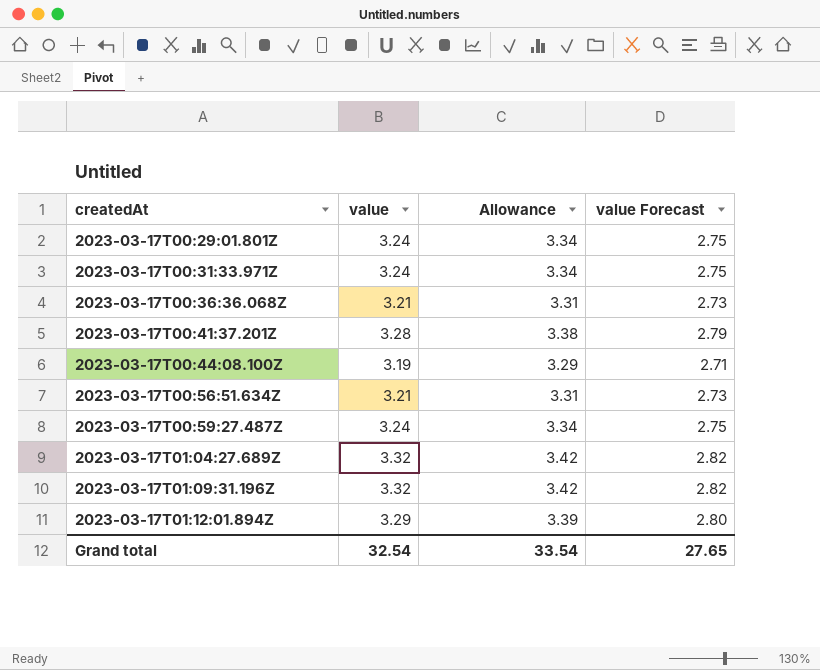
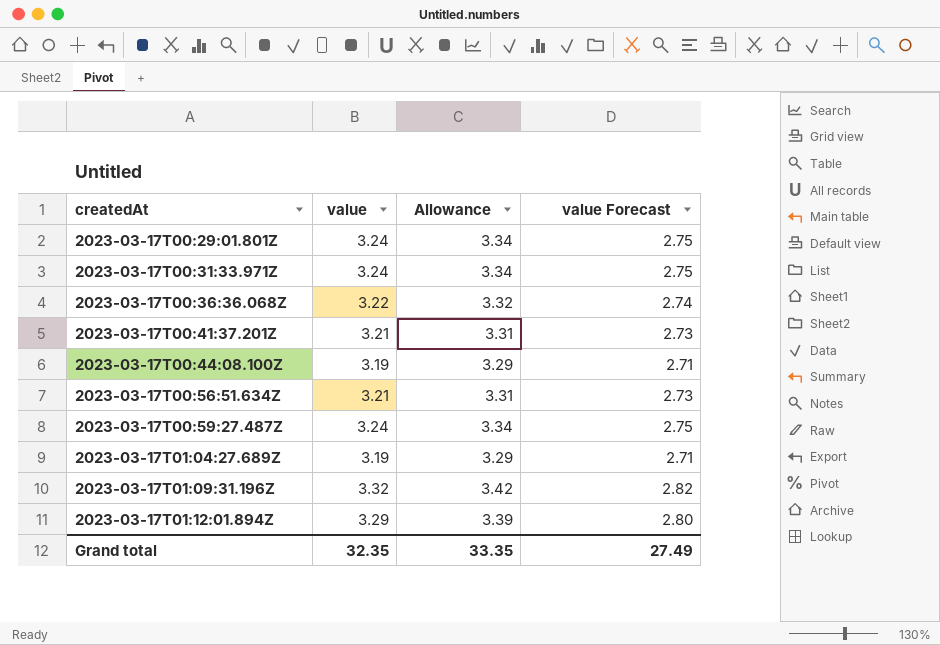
2023-03-17T00:36:36.068Z | value: 3.21 -> 3.22
2023-03-17T00:36:36.068Z | Allowance: 3.31 -> 3.32
2023-03-17T00:36:36.068Z | value Forecast: 2.73 -> 2.74
2023-03-17T00:41:37.201Z | value: 3.28 -> 3.21
2023-03-17T00:41:37.201Z | Allowance: 3.38 -> 3.31
2023-03-17T00:41:37.201Z | value Forecast: 2.79 -> 2.73
2023-03-17T01:04:27.689Z | value: 3.32 -> 3.19
2023-03-17T01:04:27.689Z | Allowance: 3.42 -> 3.29
2023-03-17T01:04:27.689Z | value Forecast: 2.82 -> 2.71
Grand total | value: 32.54 -> 32.35
Grand total | Allowance: 33.54 -> 33.35
Grand total | value Forecast: 27.65 -> 27.49

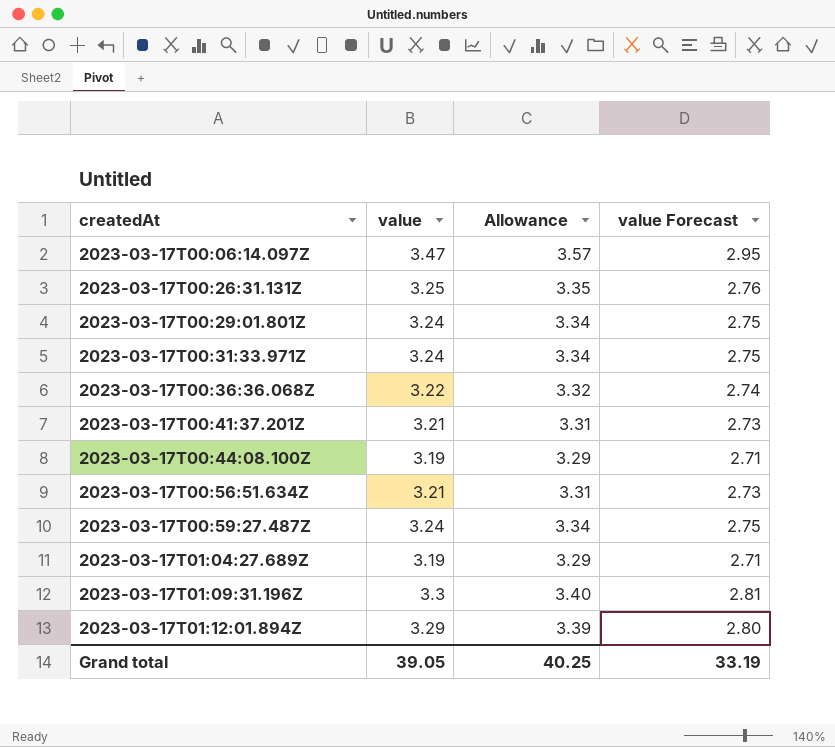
row 2023-03-17T00:06:14.097Z: none -> 3.47 | 3.57 | 2.95
row 2023-03-17T00:26:31.131Z: none -> 3.25 | 3.35 | 2.76
2023-03-17T01:09:31.196Z | value: 3.32 -> 3.3
2023-03-17T01:09:31.196Z | Allowance: 3.42 -> 3.40
2023-03-17T01:09:31.196Z | value Forecast: 2.82 -> 2.81
Grand total | value: 32.35 -> 39.05
Grand total | Allowance: 33.35 -> 40.25
Grand total | value Forecast: 27.49 -> 33.19

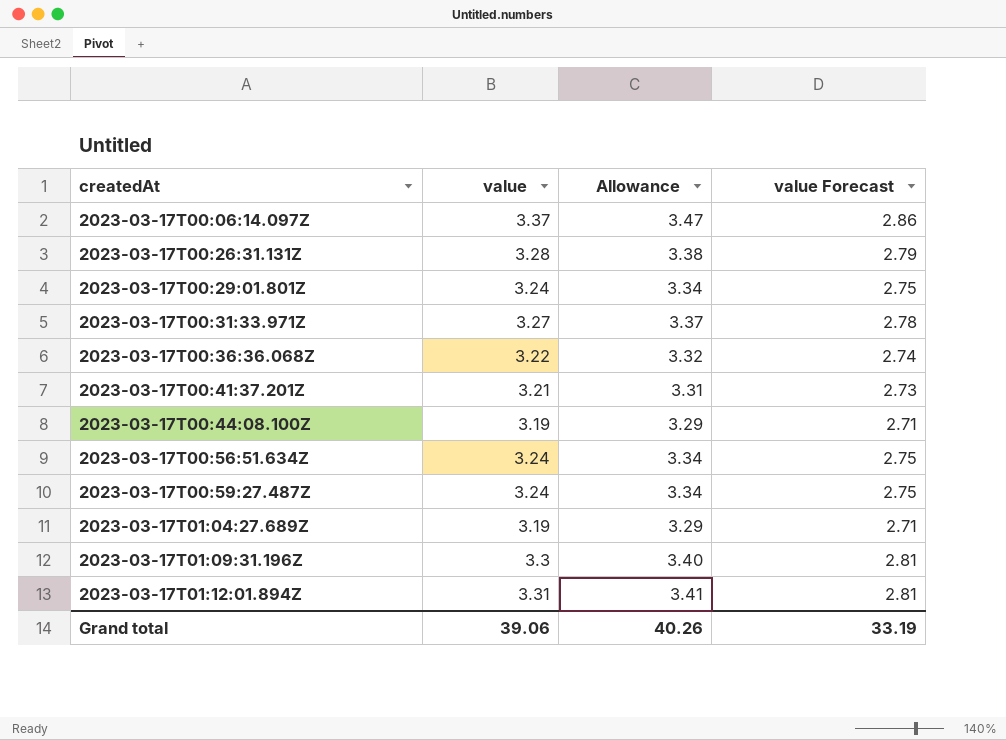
2023-03-17T00:06:14.097Z | value: 3.47 -> 3.37
2023-03-17T00:06:14.097Z | Allowance: 3.57 -> 3.47
2023-03-17T00:06:14.097Z | value Forecast: 2.95 -> 2.86
2023-03-17T00:26:31.131Z | value: 3.25 -> 3.28
2023-03-17T00:26:31.131Z | Allowance: 3.35 -> 3.38
2023-03-17T00:26:31.131Z | value Forecast: 2.76 -> 2.79
2023-03-17T00:31:33.971Z | value: 3.24 -> 3.27
2023-03-17T00:31:33.971Z | Allowance: 3.34 -> 3.37
2023-03-17T00:31:33.971Z | value Forecast: 2.75 -> 2.78
2023-03-17T00:56:51.634Z | value: 3.21 -> 3.24
2023-03-17T00:56:51.634Z | Allowance: 3.31 -> 3.34
2023-03-17T00:56:51.634Z | value Forecast: 2.73 -> 2.75
2023-03-17T01:12:01.894Z | value: 3.29 -> 3.31
2023-03-17T01:12:01.894Z | Allowance: 3.39 -> 3.41
2023-03-17T01:12:01.894Z | value Forecast: 2.80 -> 2.81
Grand total | value: 39.05 -> 39.06
Grand total | Allowance: 40.25 -> 40.26

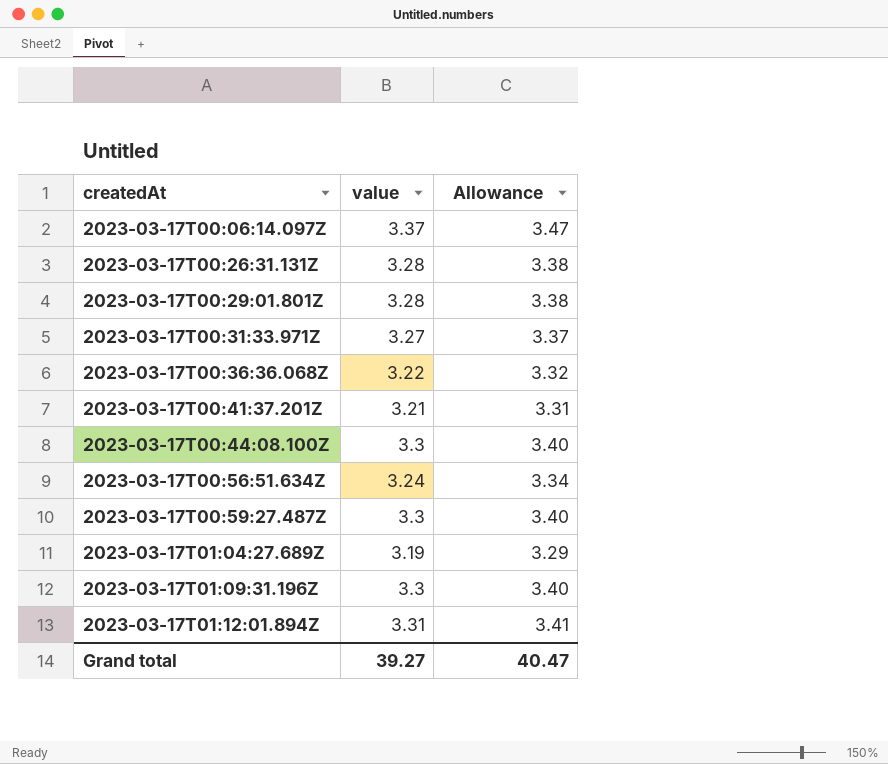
column value Forecast | formula: [value] * 0.85 -> none
2023-03-17T00:29:01.801Z | value: 3.24 -> 3.28
2023-03-17T00:29:01.801Z | Allowance: 3.34 -> 3.38
2023-03-17T00:44:08.100Z | value: 3.19 -> 3.3
2023-03-17T00:44:08.100Z | Allowance: 3.29 -> 3.40
2023-03-17T00:59:27.487Z | value: 3.24 -> 3.3
2023-03-17T00:59:27.487Z | Allowance: 3.34 -> 3.40
Grand total | value: 39.06 -> 39.27
Grand total | Allowance: 40.26 -> 40.47

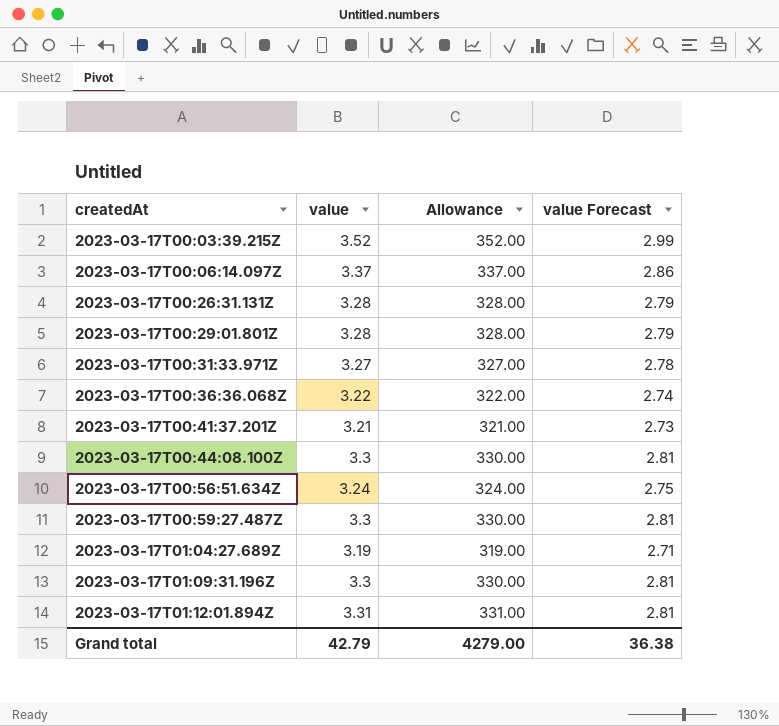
column Allowance | formula: [value] * 1.03 -> [value] * 100
column value Forecast | formula: none -> [value] * 0.85
row 2023-03-17T00:03:39.215Z: none -> 3.52 | 352.00 | 2.99
Grand total | value: 39.27 -> 42.79
Grand total | Allowance: 40.47 -> 4279.00

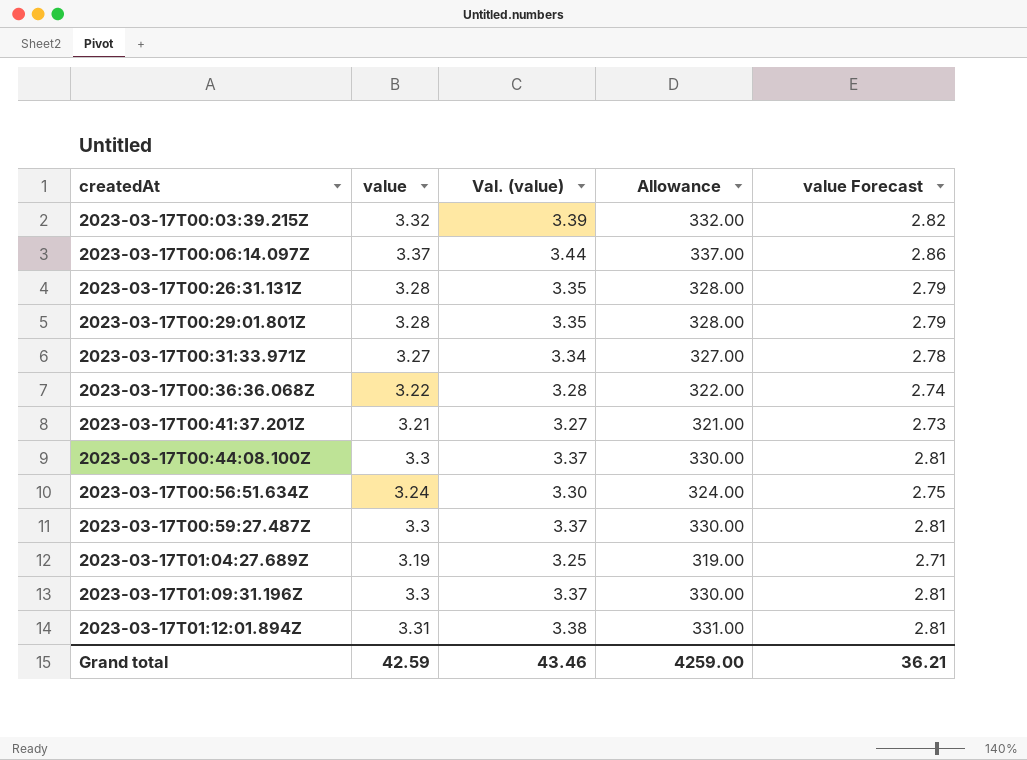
column Val. (value) | formula: none -> [value] * 1.02
2023-03-17T00:03:39.215Z | value: 3.52 -> 3.32
2023-03-17T00:03:39.215Z | Allowance: 352.00 -> 332.00
2023-03-17T00:03:39.215Z | value Forecast: 2.99 -> 2.82
Grand total | value: 42.79 -> 42.59
Grand total | Allowance: 4279.00 -> 4259.00
Grand total | value Forecast: 36.38 -> 36.21

